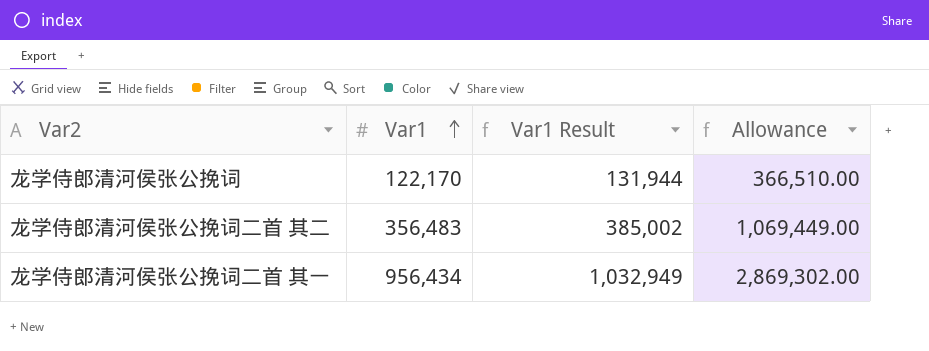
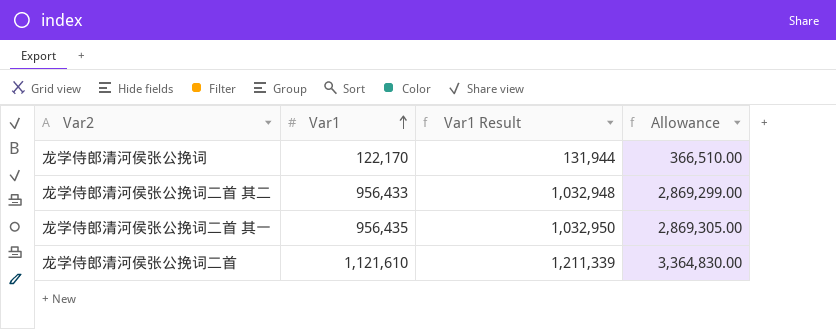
龙学侍郎清河侯张公挽词二首 其二 | Var1: 356,483 -> 956,433
龙学侍郎清河侯张公挽词二首 其二 | Var1 Result: 385,002 -> 1,032,948
龙学侍郎清河侯张公挽词二首 其二 | Allowance: 1,069,449.00 -> 2,869,299.00
龙学侍郎清河侯张公挽词二首 其一 | Var1: 956,434 -> 956,435
龙学侍郎清河侯张公挽词二首 其一 | Var1 Result: 1,032,949 -> 1,032,950
龙学侍郎清河侯张公挽词二首 其一 | Allowance: 2,869,302.00 -> 2,869,305.00
row 龙学侍郎清河侯张公挽词二首: none -> 1,121,610 | 1,211,339 | 3,364,830.00

